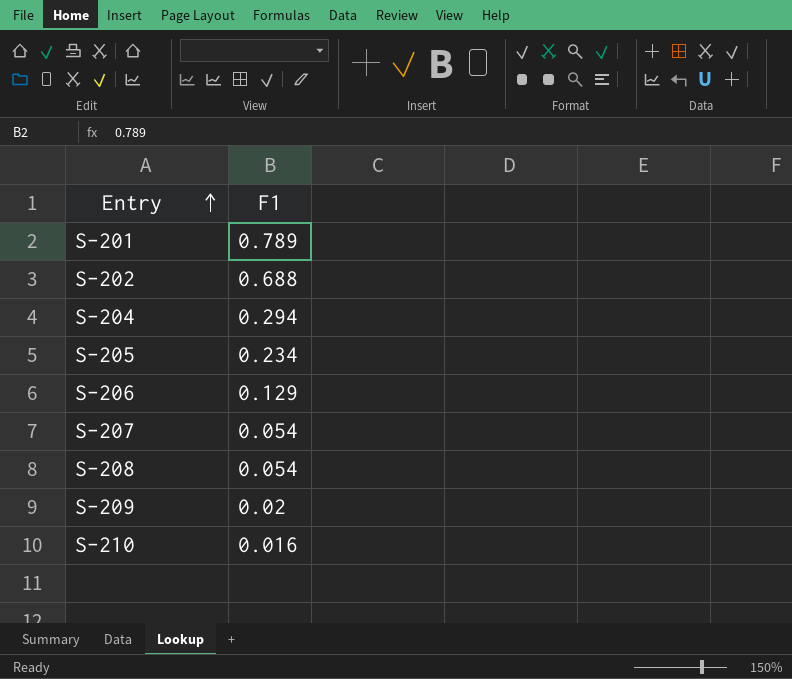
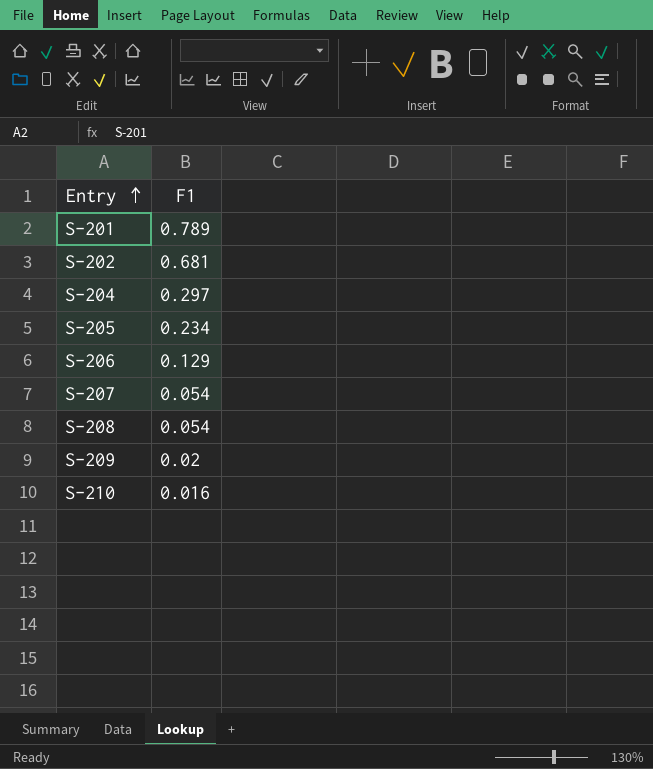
S-202 | F1: 0.688 -> 0.681
S-204 | F1: 0.294 -> 0.297

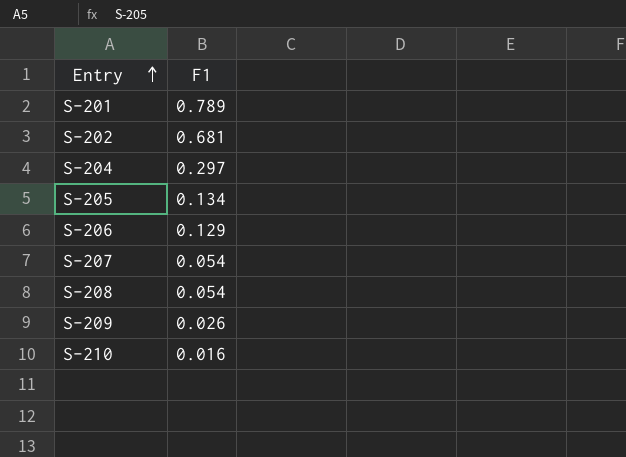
S-205 | F1: 0.234 -> 0.134
S-209 | F1: 0.02 -> 0.026

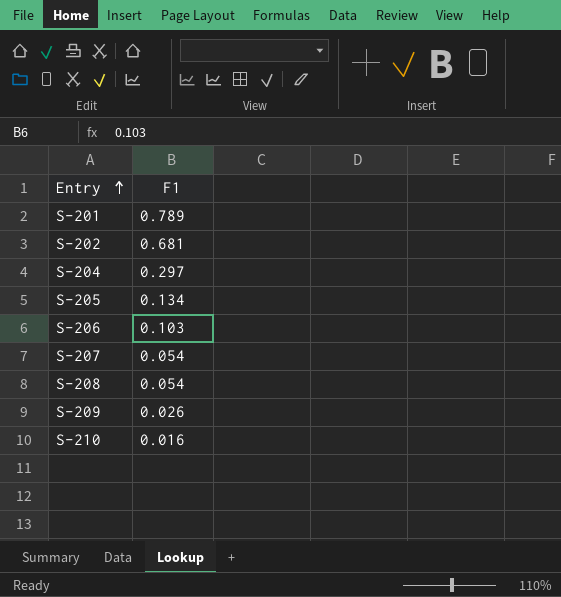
S-206 | F1: 0.129 -> 0.103

